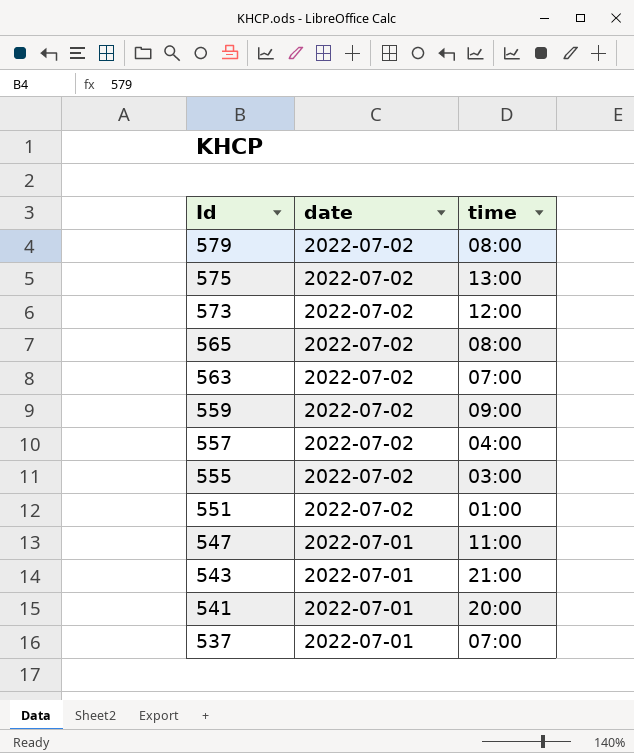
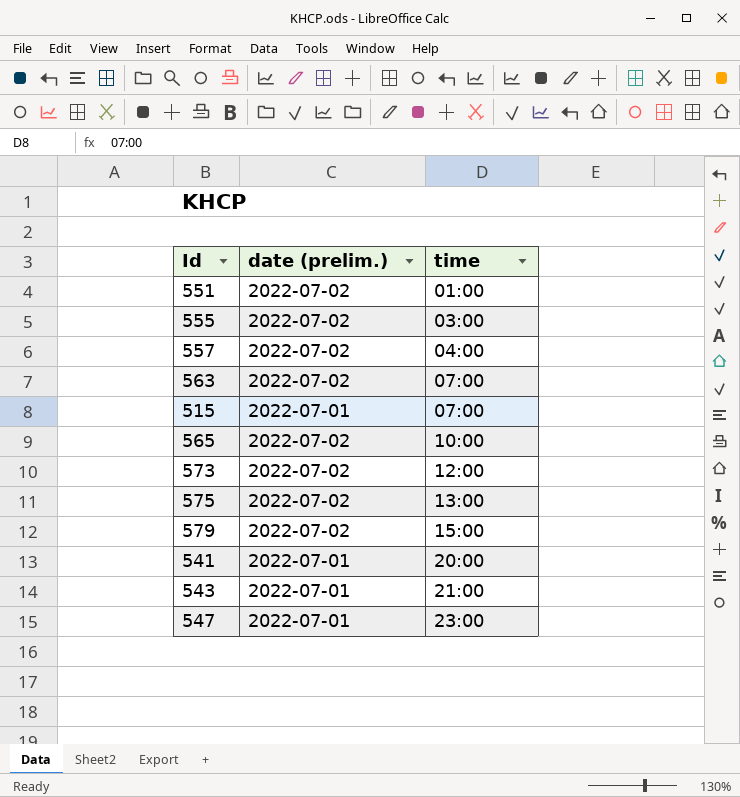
row order: Id descending -> time ascending
column name: date -> date (prelim.)
row 559: 2022-07-02 | 09:00 -> none
row 537: 2022-07-01 | 07:00 -> none
row 515: none -> 2022-07-01 | 07:00
565 | time: 08:00 -> 10:00
579 | time: 08:00 -> 15:00
547 | time: 11:00 -> 23:00

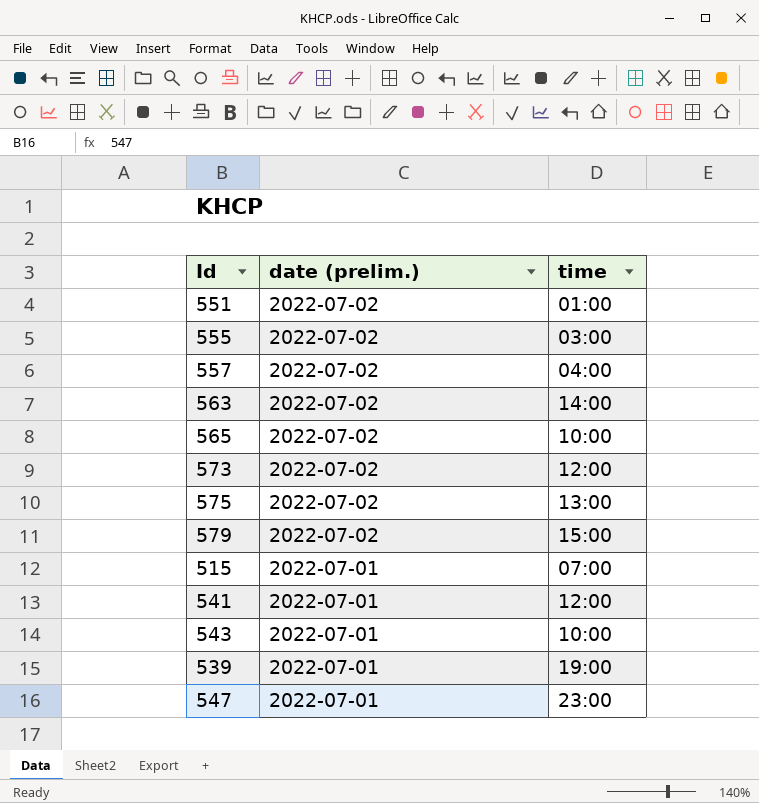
row order: time ascending -> date (prelim.) descending
563 | time: 07:00 -> 14:00
541 | time: 20:00 -> 12:00
543 | time: 21:00 -> 10:00
row 539: none -> 2022-07-01 | 19:00

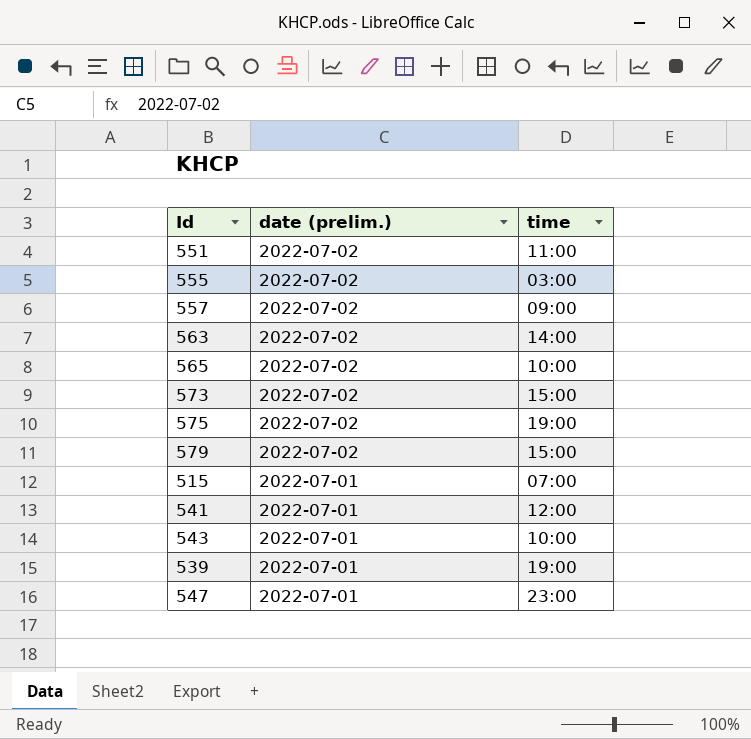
551 | time: 01:00 -> 11:00
557 | time: 04:00 -> 09:00
573 | time: 12:00 -> 15:00
575 | time: 13:00 -> 19:00

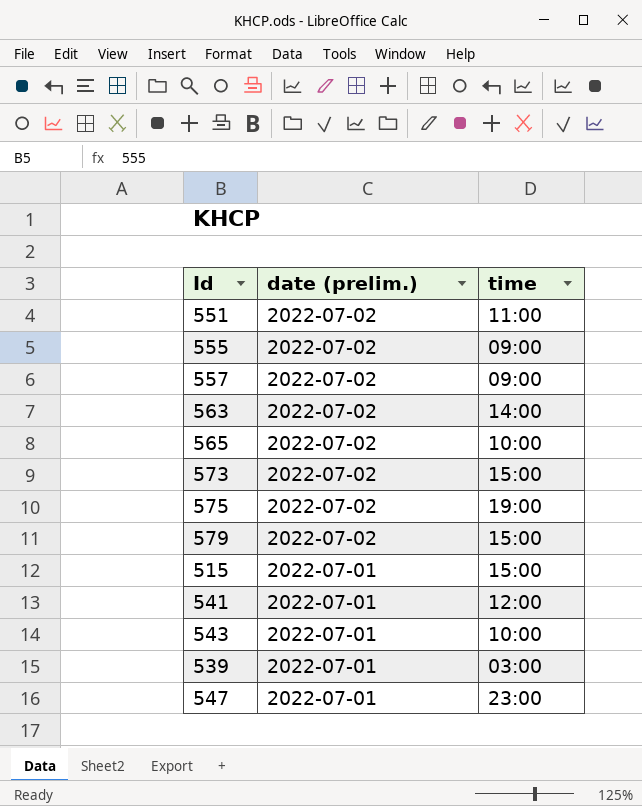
555 | time: 03:00 -> 09:00
515 | time: 07:00 -> 15:00
539 | time: 19:00 -> 03:00

